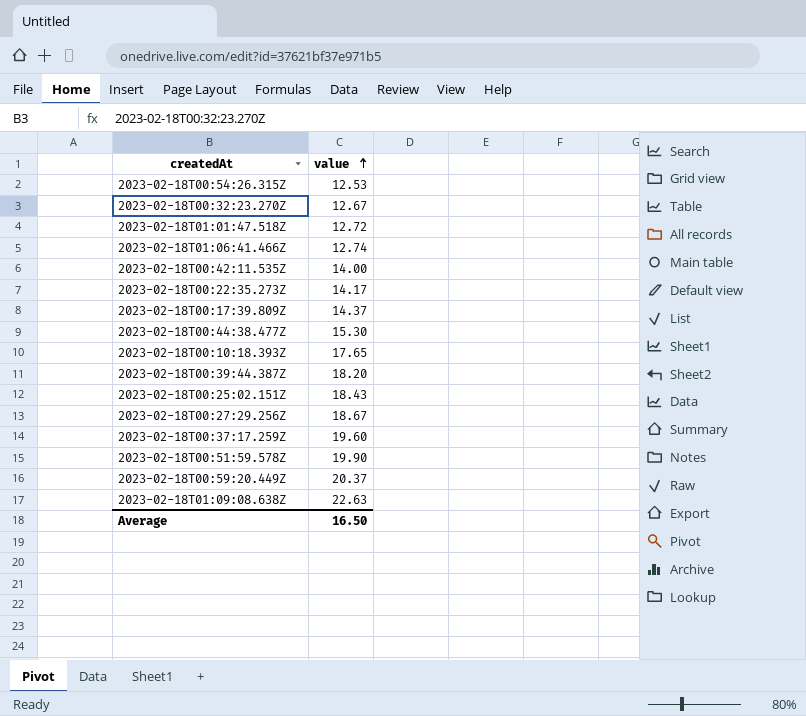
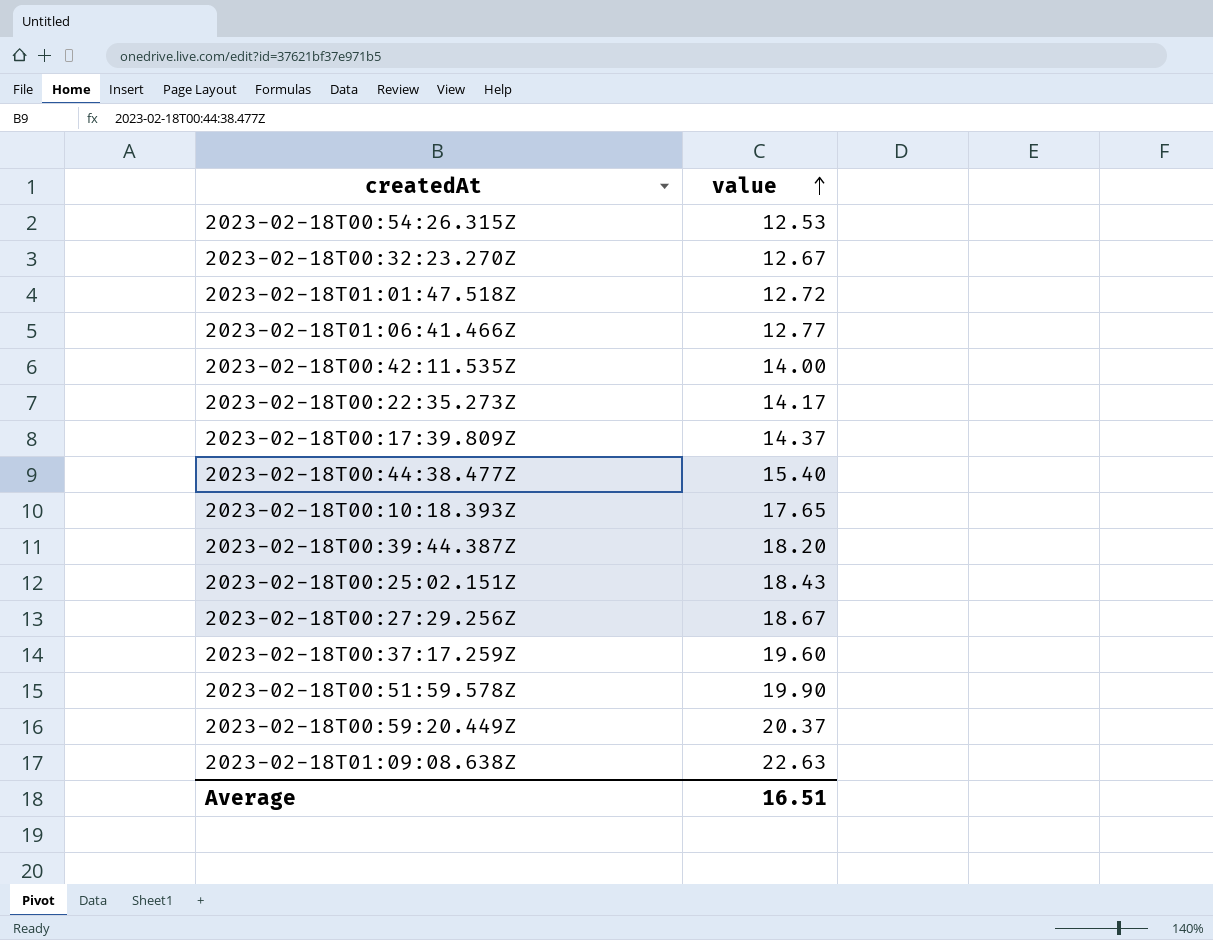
2023-02-18T01:06:41.466Z | value: 12.74 -> 12.77
2023-02-18T00:44:38.477Z | value: 15.30 -> 15.40
Average | value: 16.50 -> 16.51

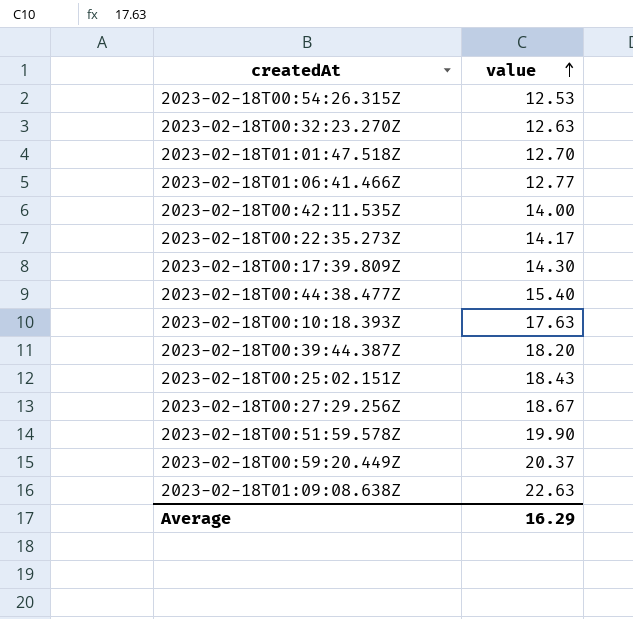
row 2023-02-18T00:37:17.259Z: 19.60 -> none
2023-02-18T00:32:23.270Z | value: 12.67 -> 12.63
2023-02-18T01:01:47.518Z | value: 12.72 -> 12.70
2023-02-18T00:17:39.809Z | value: 14.37 -> 14.30
2023-02-18T00:10:18.393Z | value: 17.65 -> 17.63
Average | value: 16.51 -> 16.29

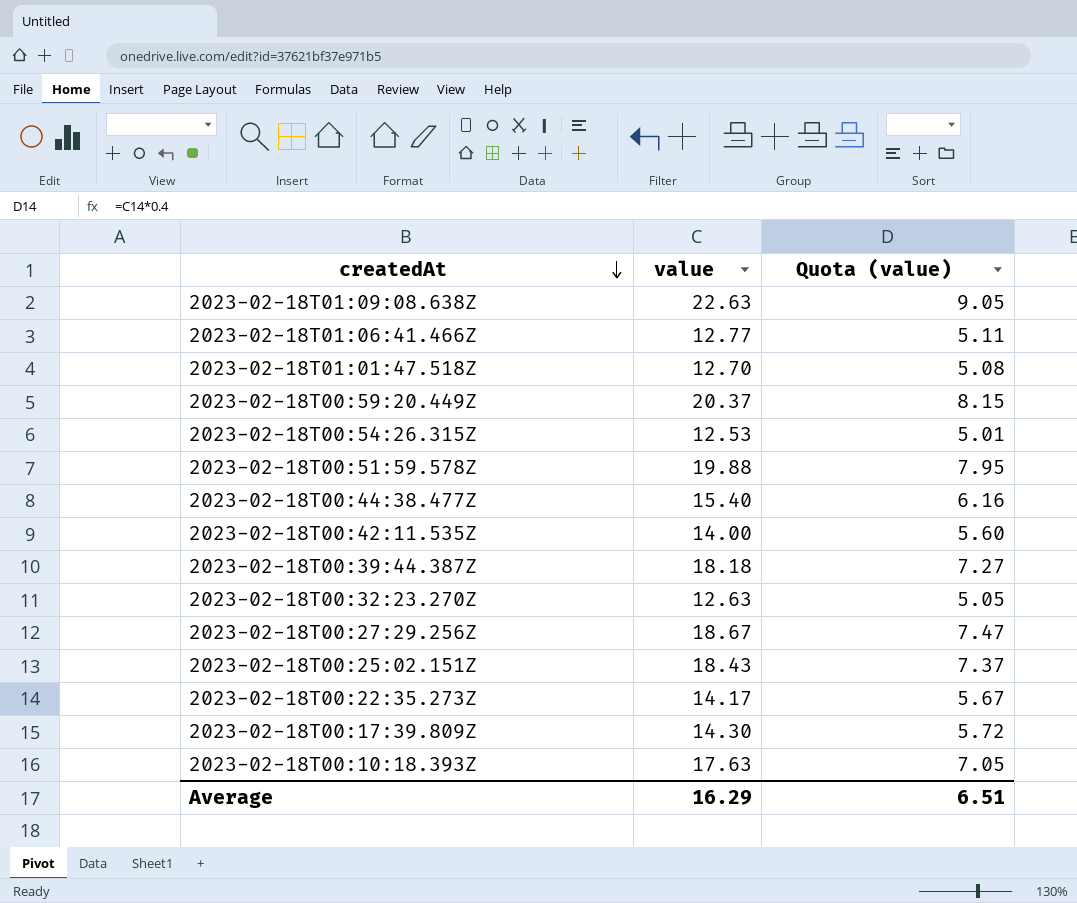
row order: value ascending -> createdAt descending
column Quota (value) | formula: none -> [value] * 0.4
2023-02-18T00:51:59.578Z | value: 19.90 -> 19.88
2023-02-18T00:39:44.387Z | value: 18.20 -> 18.18

